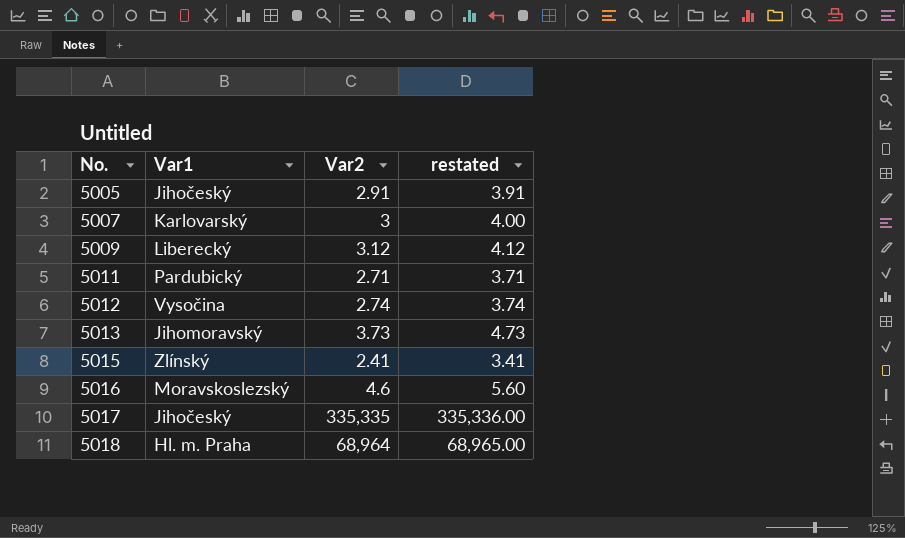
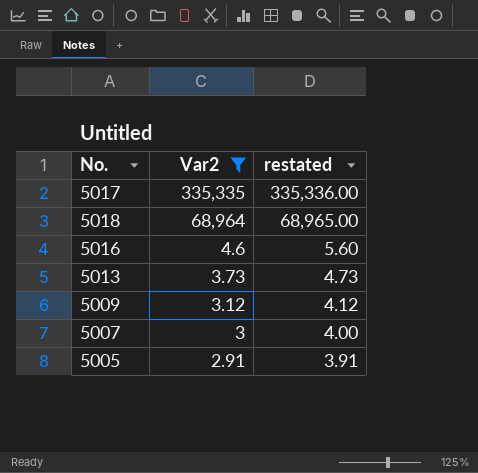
filter: none -> Var2 >= 2.91
row order: No. ascending -> Var2 descending
column Var1 | position: 2 -> none

